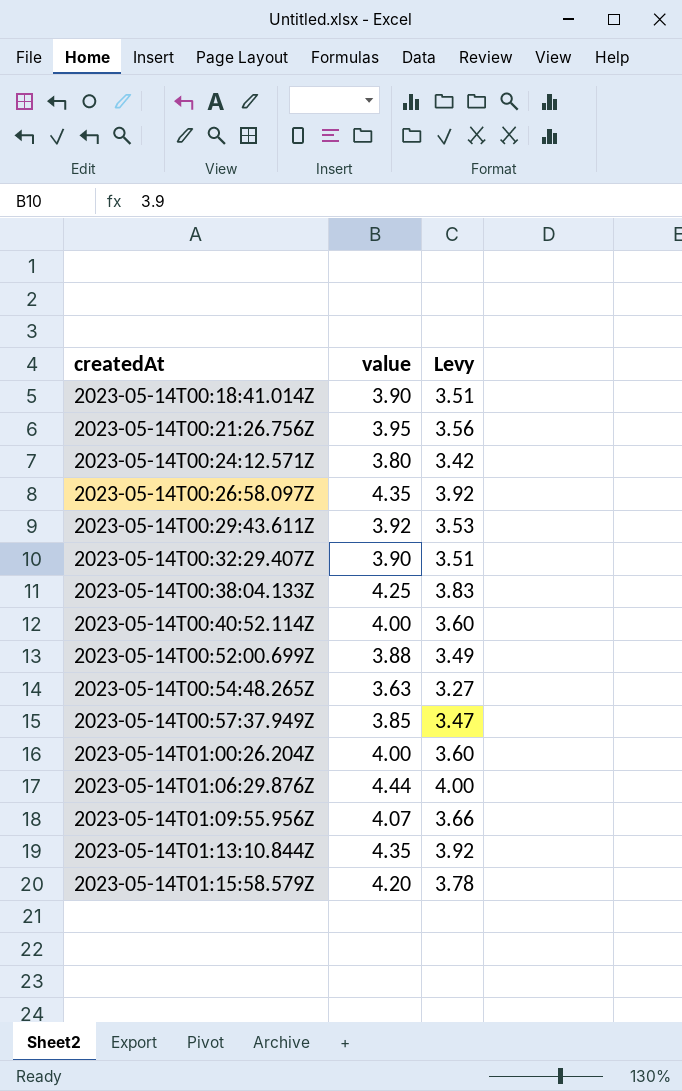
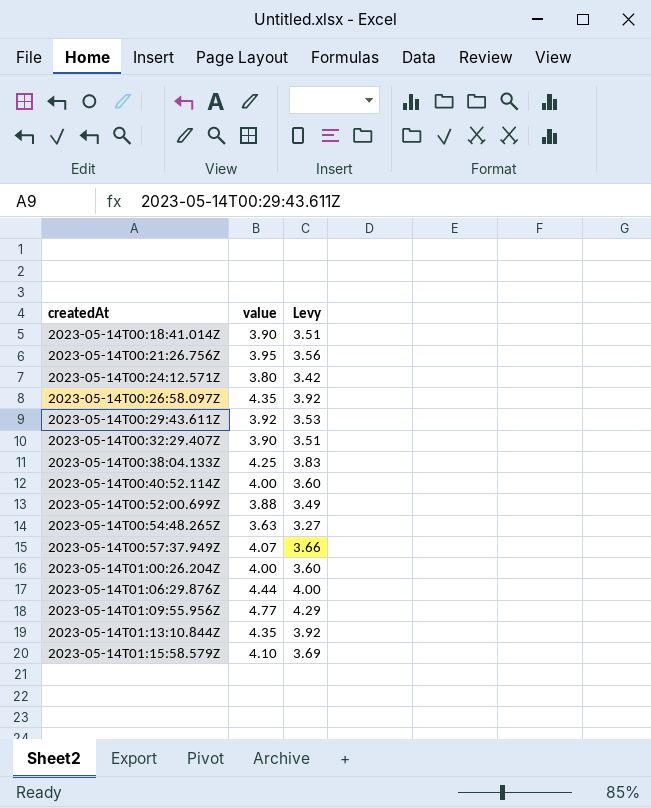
2023-05-14T00:57:37.949Z | value: 3.85 -> 4.07
2023-05-14T00:57:37.949Z | Levy: 3.47 -> 3.66
2023-05-14T01:09:55.956Z | value: 4.07 -> 4.77
2023-05-14T01:09:55.956Z | Levy: 3.66 -> 4.29
2023-05-14T01:15:58.579Z | value: 4.20 -> 4.10
2023-05-14T01:15:58.579Z | Levy: 3.78 -> 3.69

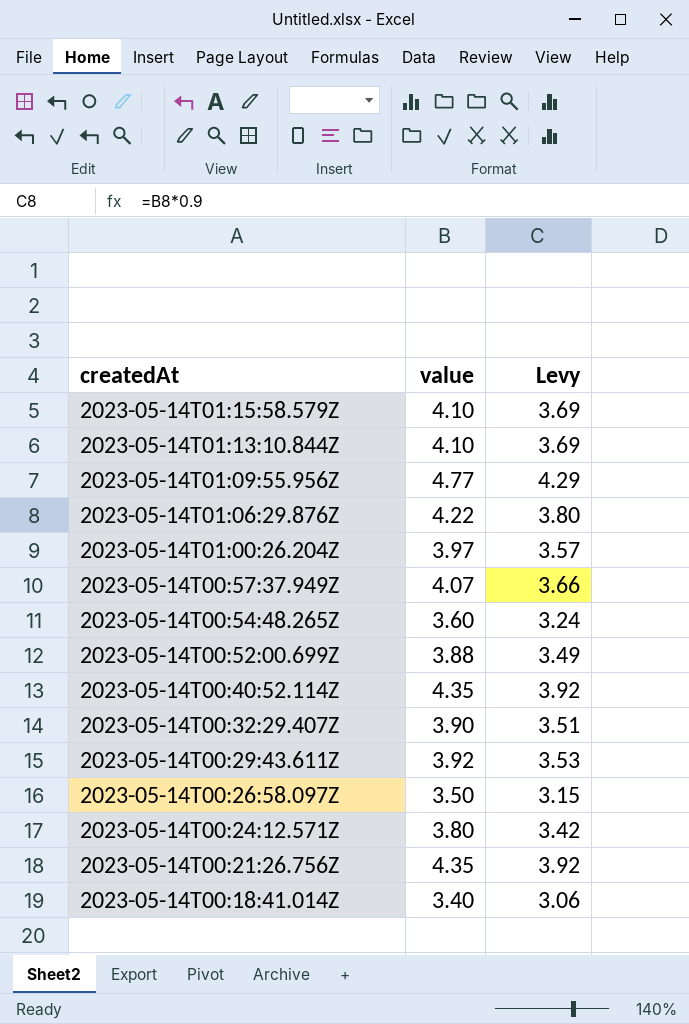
row order: createdAt ascending -> createdAt descending
row 2023-05-14T00:38:04.133Z: 4.25 | 3.83 -> none
2023-05-14T01:13:10.844Z | value: 4.35 -> 4.10
2023-05-14T01:13:10.844Z | Levy: 3.92 -> 3.69
2023-05-14T01:06:29.876Z | value: 4.44 -> 4.22
2023-05-14T01:06:29.876Z | Levy: 4.00 -> 3.80
2023-05-14T01:00:26.204Z | value: 4.00 -> 3.97
2023-05-14T01:00:26.204Z | Levy: 3.60 -> 3.57
2023-05-14T00:54:48.265Z | value: 3.63 -> 3.60
2023-05-14T00:54:48.265Z | Levy: 3.27 -> 3.24
2023-05-14T00:40:52.114Z | value: 4.00 -> 4.35
2023-05-14T00:40:52.114Z | Levy: 3.60 -> 3.92
2023-05-14T00:26:58.097Z | value: 4.35 -> 3.50
2023-05-14T00:26:58.097Z | Levy: 3.92 -> 3.15
2023-05-14T00:21:26.756Z | value: 3.95 -> 4.35
2023-05-14T00:21:26.756Z | Levy: 3.56 -> 3.92
2023-05-14T00:18:41.014Z | value: 3.90 -> 3.40
2023-05-14T00:18:41.014Z | Levy: 3.51 -> 3.06

